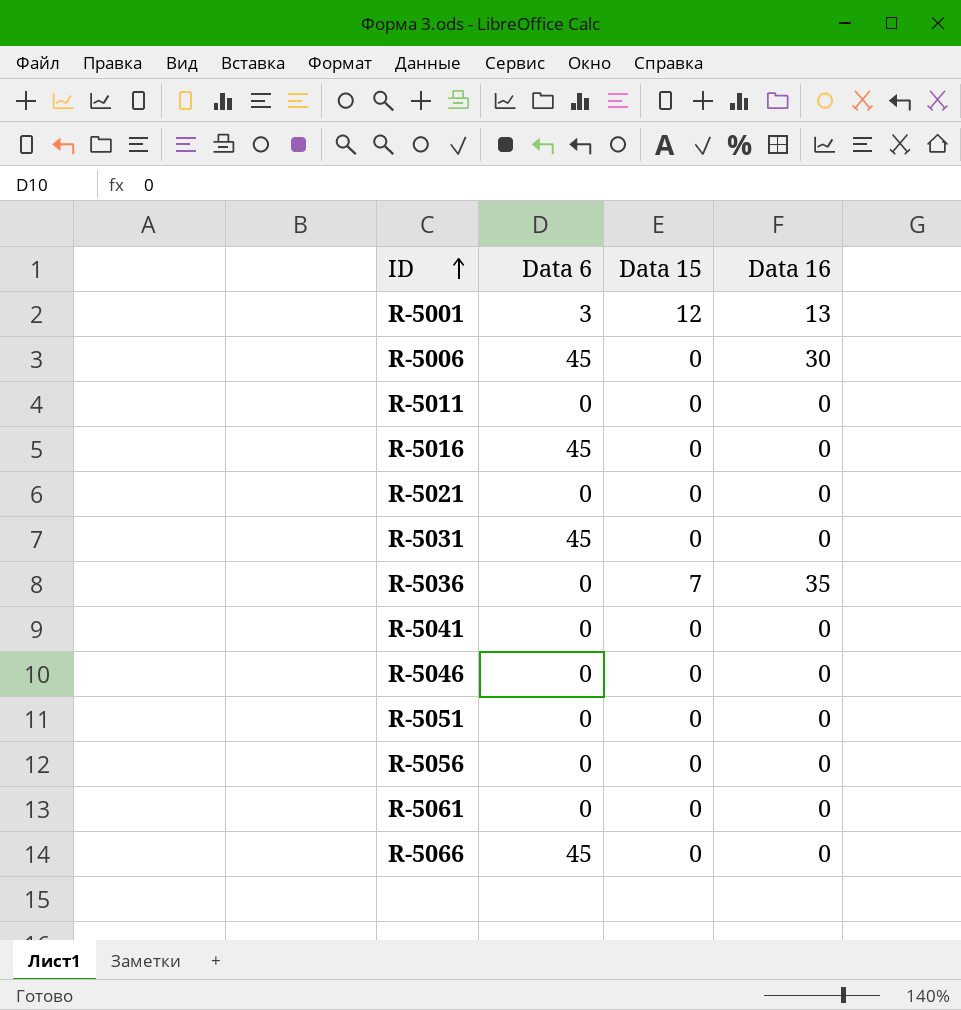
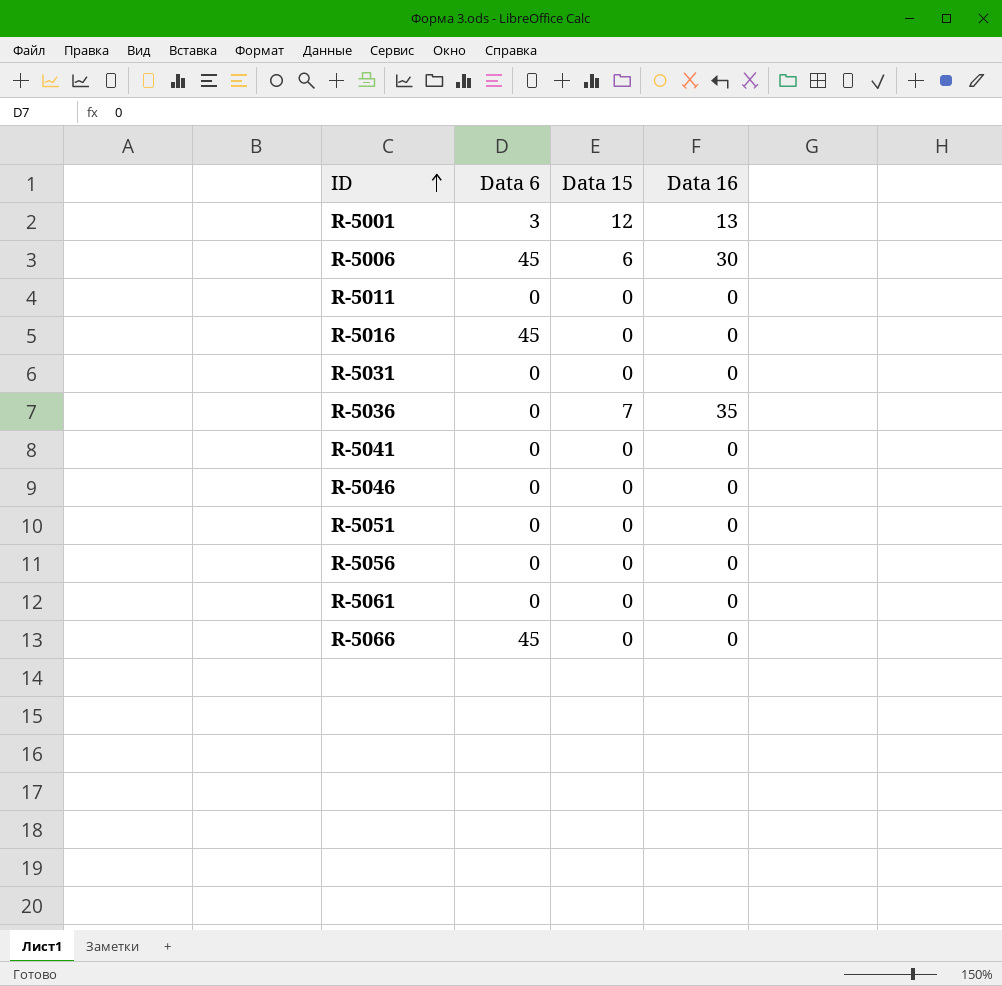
row R-5021: 0 | 0 | 0 -> none
R-5006 | Data 15: 0 -> 6
R-5031 | Data 6: 45 -> 0

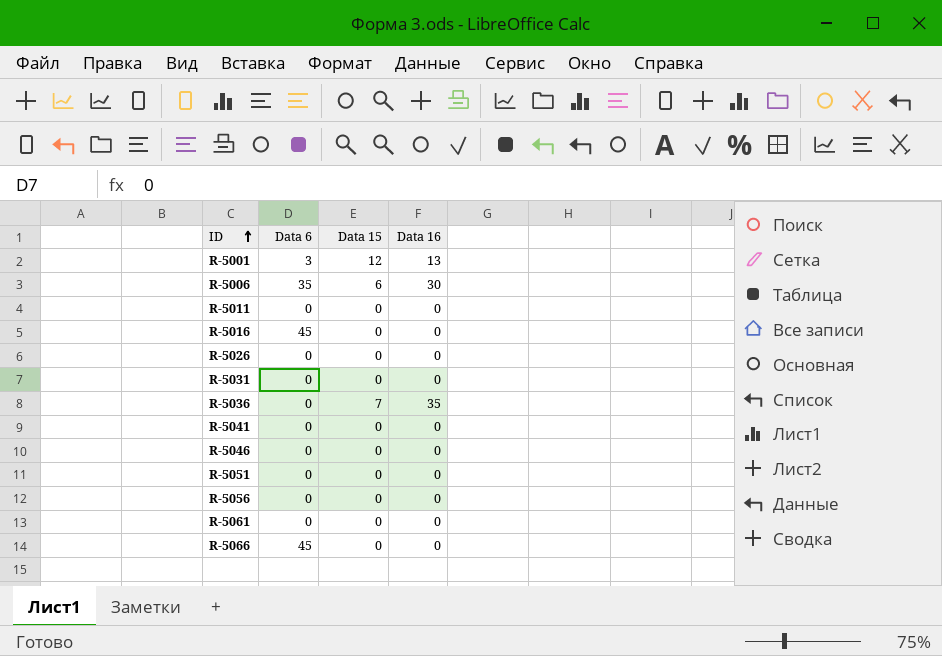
R-5006 | Data 6: 45 -> 35
row R-5026: none -> 0 | 0 | 0

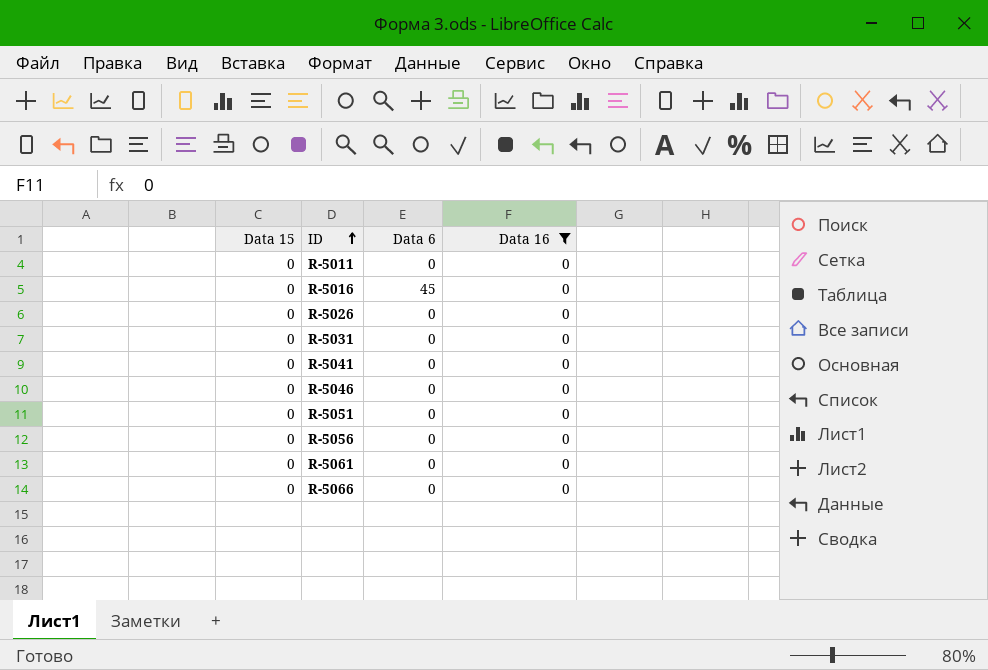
filter: none -> Data 16 = 0
column Data 15 | position: 3 -> 1
R-5066 | Data 6: 45 -> 0

